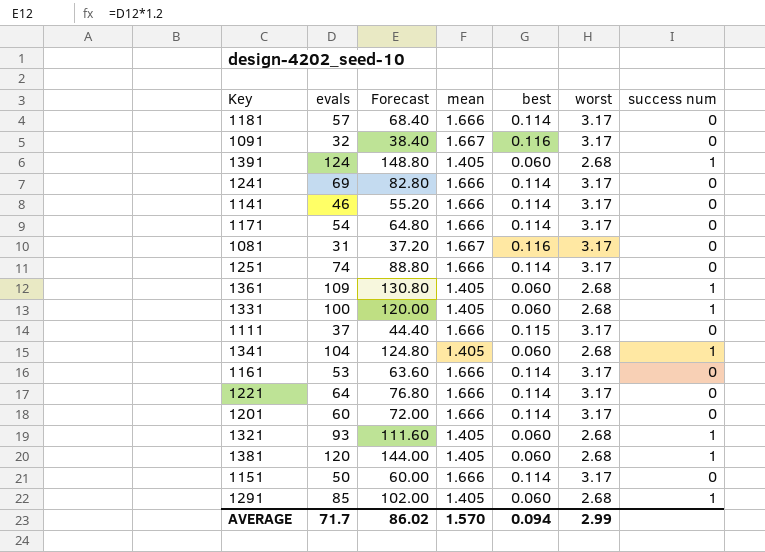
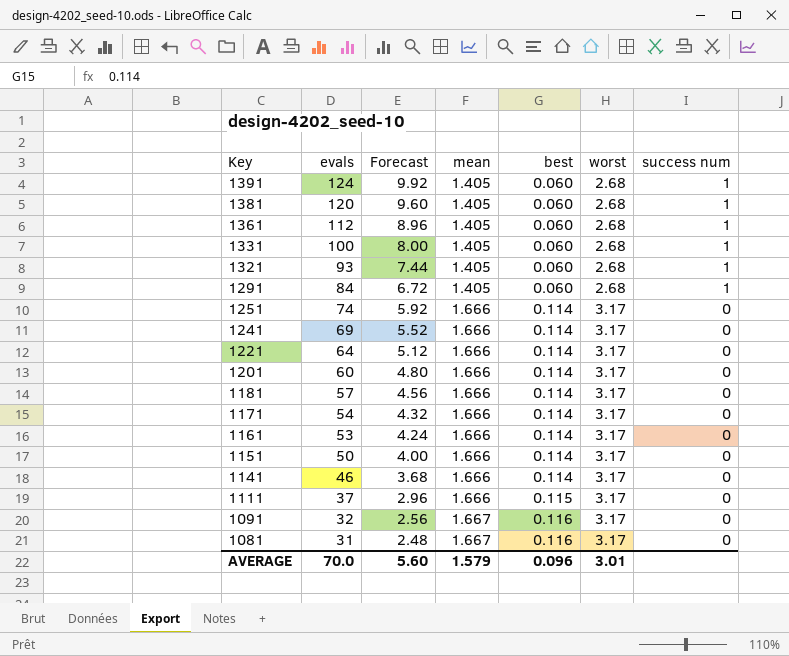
row order: none -> Key descending
column Forecast | formula: [evals] * 1.2 -> [evals] * 0.08
row 1341: 104 | 124.80 | 1.405 | 0.060 | 2.68 | 1 -> none
1361 | evals: 109 -> 112
1291 | evals: 85 -> 84
AVERAGE | evals: 71.7 -> 70.0
AVERAGE | Forecast: 86.02 -> 5.60
AVERAGE | mean: 1.570 -> 1.579
AVERAGE | best: 0.094 -> 0.096
AVERAGE | worst: 2.99 -> 3.01

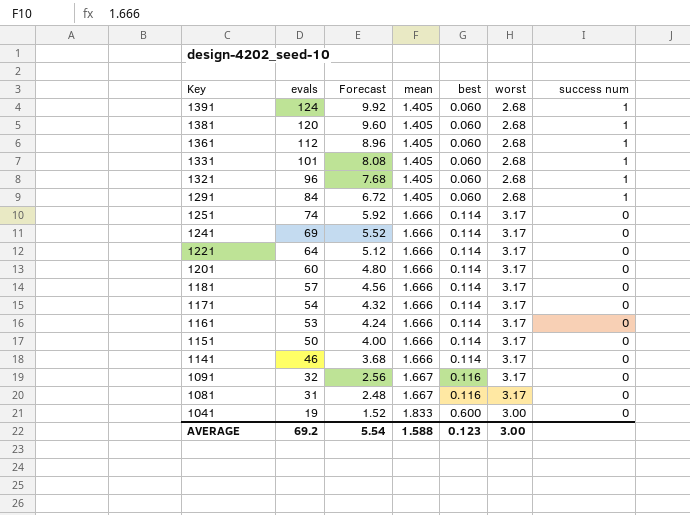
row 1111: 37 | 2.96 | 1.666 | 0.115 | 3.17 | 0 -> none
1331 | evals: 100 -> 101
1331 | Forecast: 8.00 -> 8.08
1321 | evals: 93 -> 96
1321 | Forecast: 7.44 -> 7.68
row 1041: none -> 19 | 1.52 | 1.833 | 0.600 | 3.00 | 0
AVERAGE | evals: 70.0 -> 69.2
AVERAGE | Forecast: 5.60 -> 5.54
AVERAGE | mean: 1.579 -> 1.588
AVERAGE | best: 0.096 -> 0.123
AVERAGE | worst: 3.01 -> 3.00

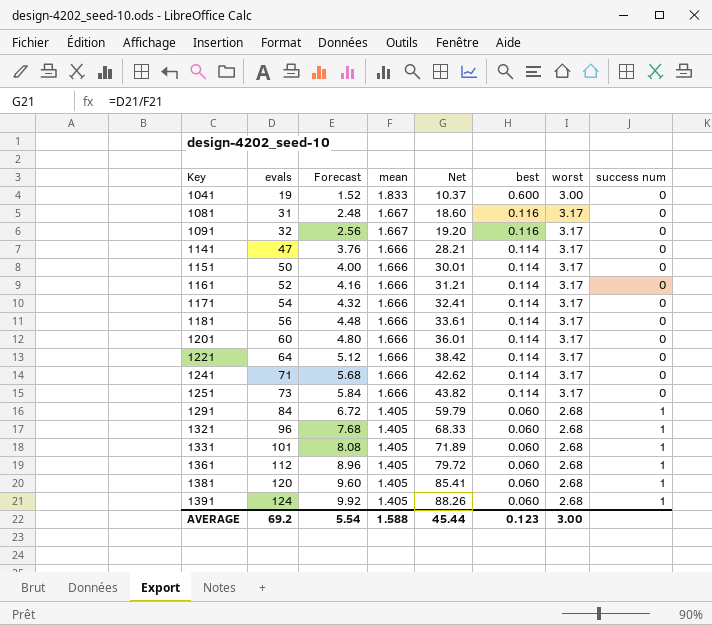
row order: Key descending -> Key ascending
column Net | formula: none -> [evals] / [mean]
1141 | evals: 46 -> 47
1141 | Forecast: 3.68 -> 3.76
1161 | evals: 53 -> 52
1161 | Forecast: 4.24 -> 4.16
1181 | evals: 57 -> 56
1181 | Forecast: 4.56 -> 4.48
1241 | evals: 69 -> 71
1241 | Forecast: 5.52 -> 5.68
1251 | evals: 74 -> 73
1251 | Forecast: 5.92 -> 5.84

